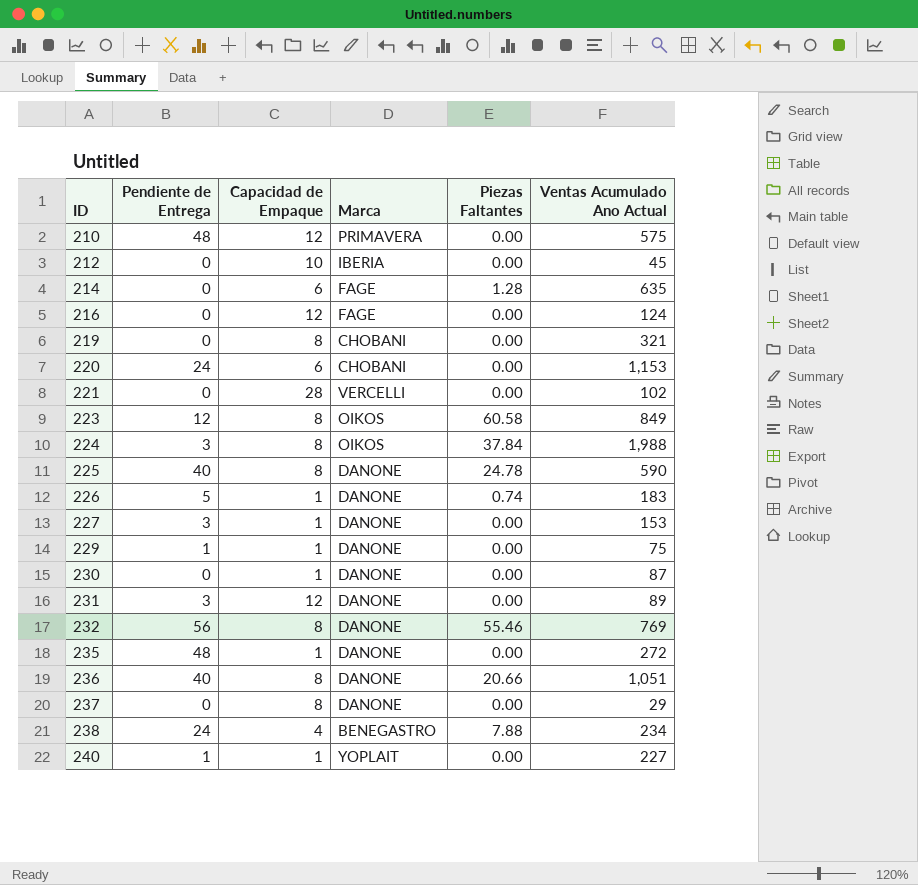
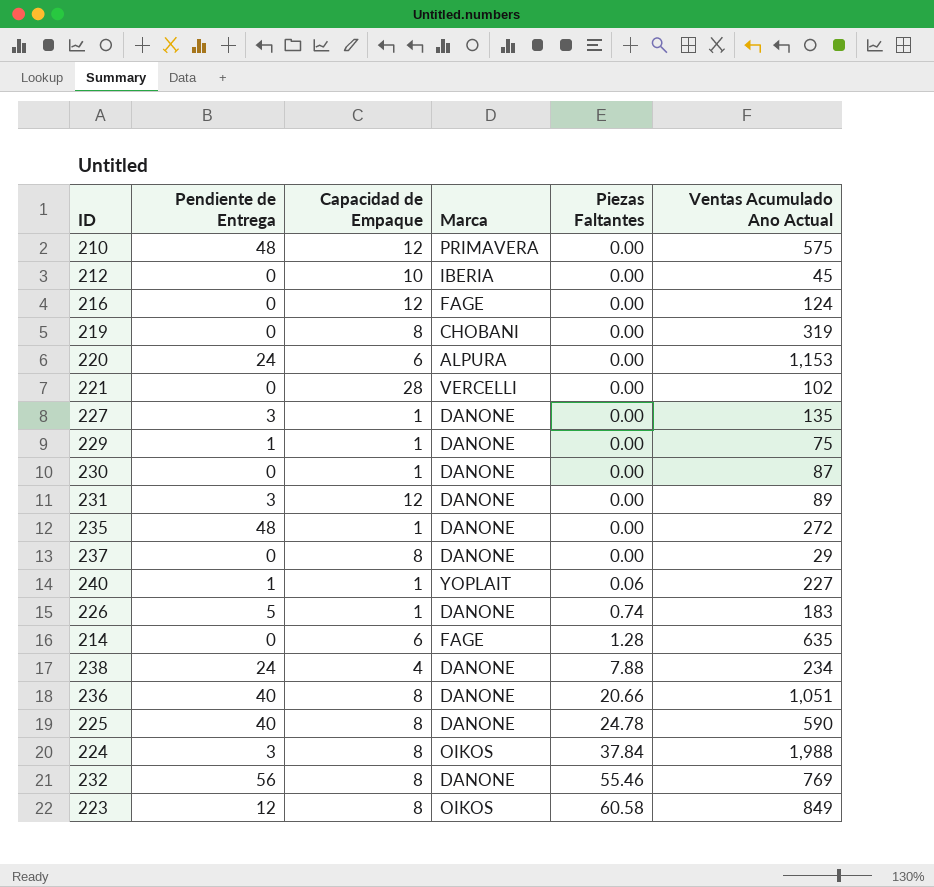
row order: ID ascending -> Piezas Faltantes ascending
219 | Ventas Acumulado Ano Actual: 321 -> 319
220 | Marca: CHOBANI -> ALPURA
227 | Ventas Acumulado Ano Actual: 153 -> 135
240 | Piezas Faltantes: 0.00 -> 0.06
238 | Marca: BENEGASTRO -> DANONE

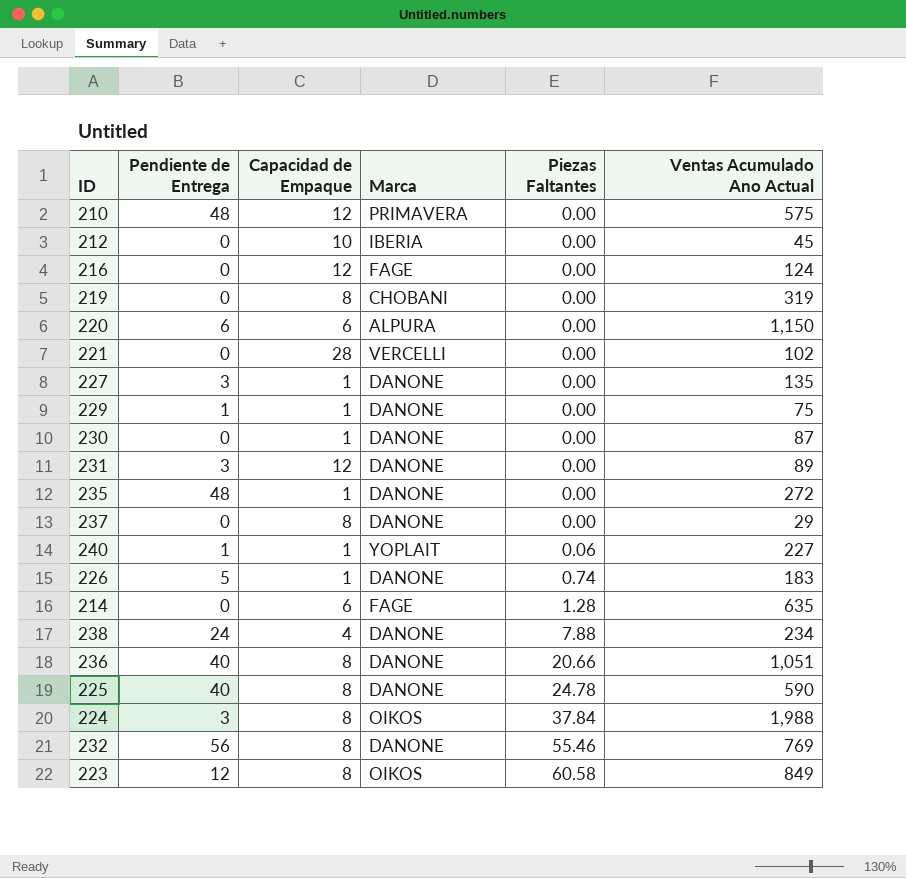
220 | Pendiente de Entrega: 24 -> 6
220 | Ventas Acumulado Ano Actual: 1,153 -> 1,150

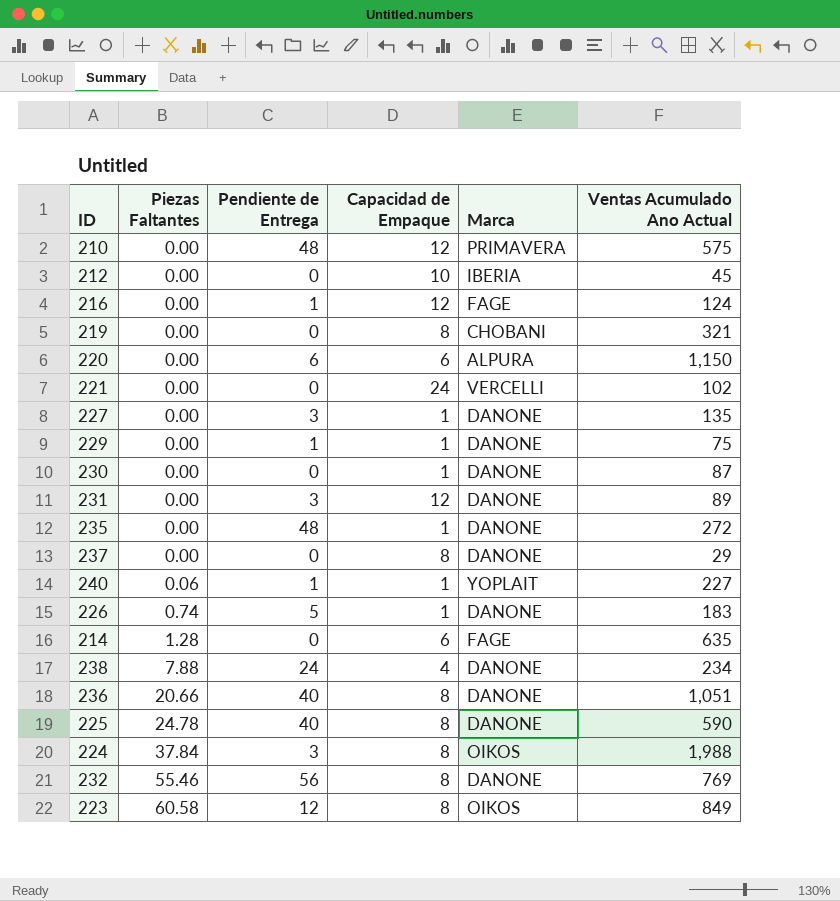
column Piezas Faltantes | position: 5 -> 2
216 | Pendiente de Entrega: 0 -> 1
219 | Ventas Acumulado Ano Actual: 319 -> 321
221 | Capacidad de Empaque: 28 -> 24

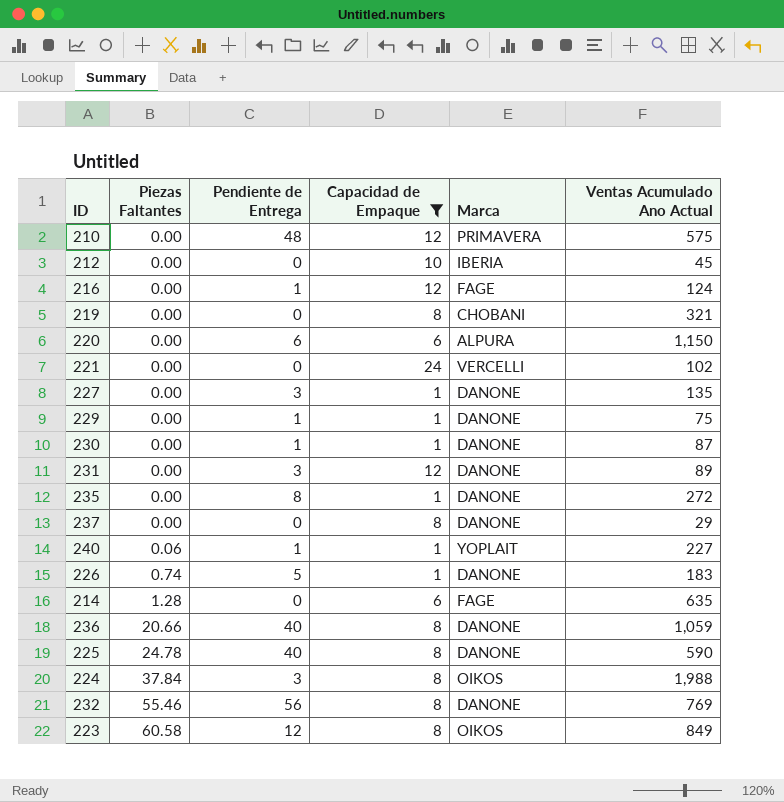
filter: none -> Capacidad de Empaque != 4
230 | Pendiente de Entrega: 0 -> 1
235 | Pendiente de Entrega: 48 -> 8
236 | Ventas Acumulado Ano Actual: 1,051 -> 1,059

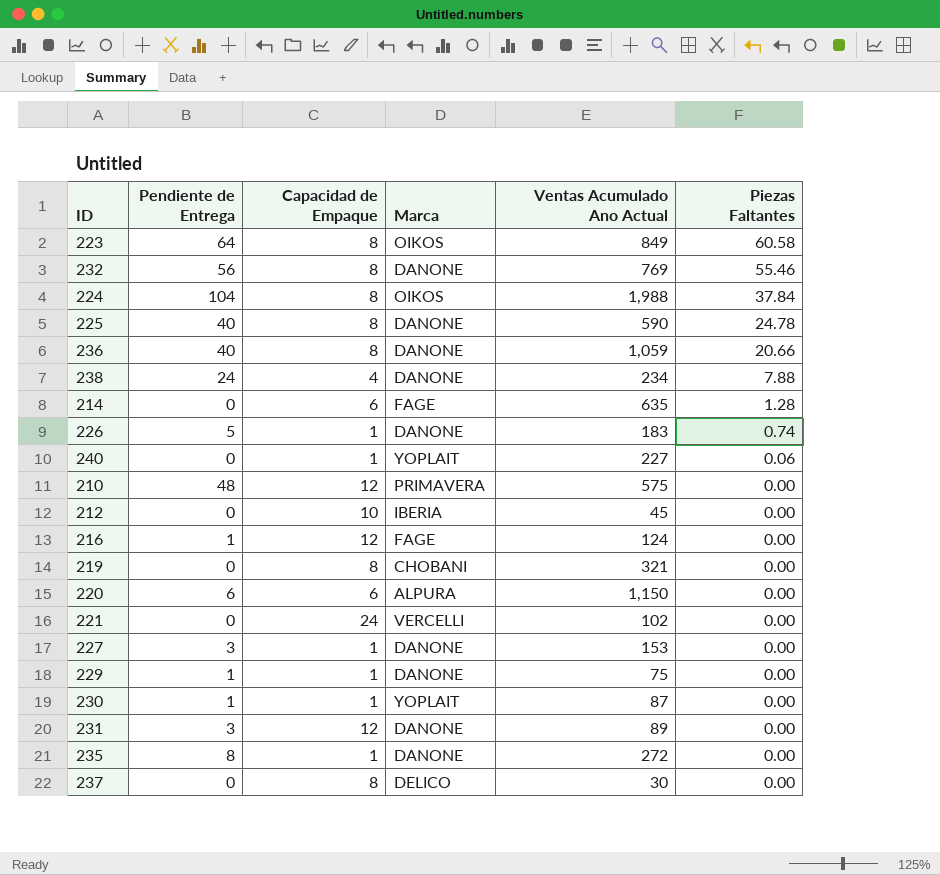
filter: Capacidad de Empaque != 4 -> none
row order: Piezas Faltantes ascending -> Piezas Faltantes descending
column Piezas Faltantes | position: 2 -> 6
223 | Pendiente de Entrega: 12 -> 64
224 | Pendiente de Entrega: 3 -> 104
240 | Pendiente de Entrega: 1 -> 0
227 | Ventas Acumulado Ano Actual: 135 -> 153
230 | Marca: DANONE -> YOPLAIT
237 | Marca: DANONE -> DELICO
237 | Ventas Acumulado Ano Actual: 29 -> 30

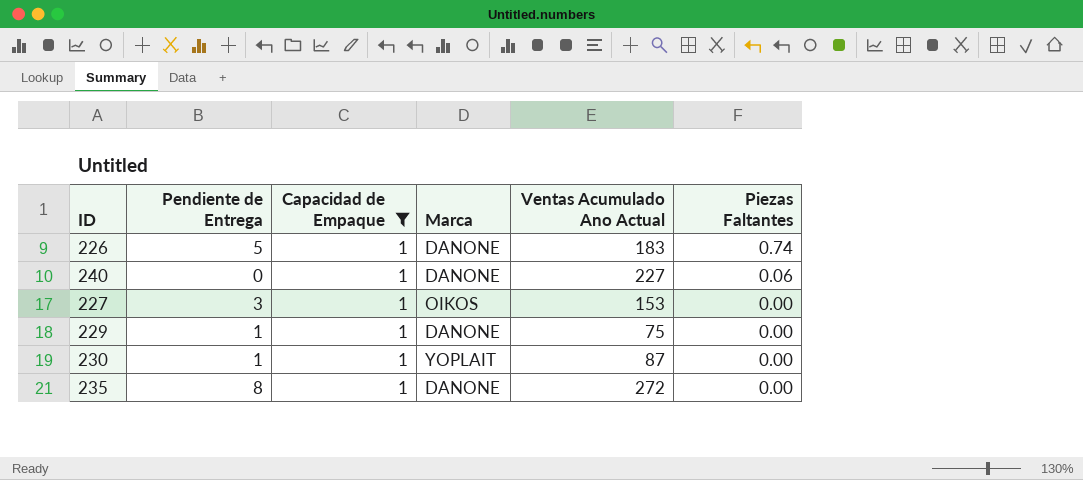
filter: none -> Capacidad de Empaque = 1
240 | Marca: YOPLAIT -> DANONE
227 | Marca: DANONE -> OIKOS

